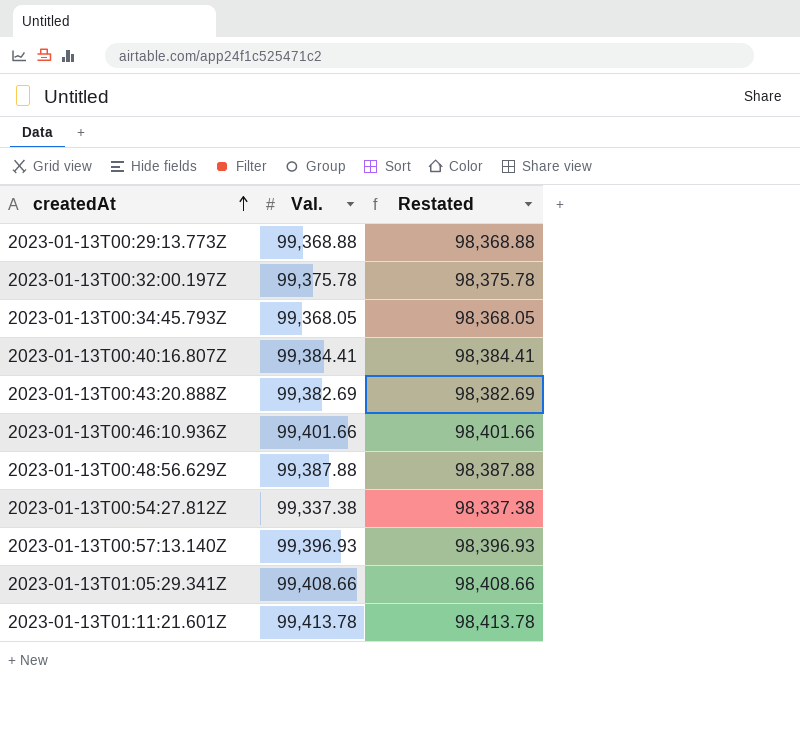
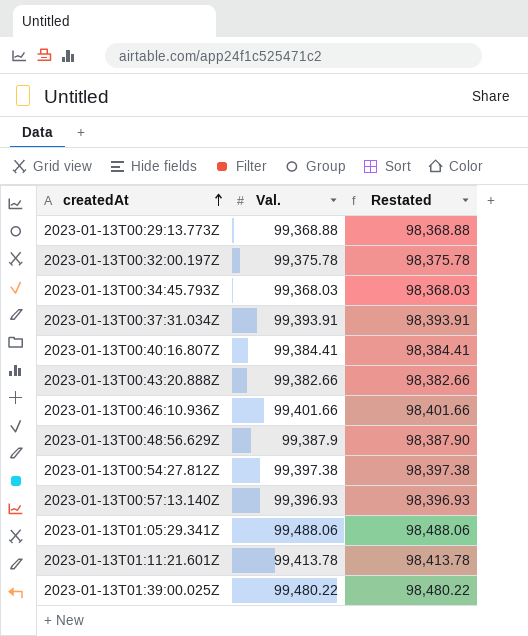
2023-01-13T00:34:45.793Z | Val.: 99,368.05 -> 99,368.03
2023-01-13T00:34:45.793Z | Restated: 98,368.05 -> 98,368.03
row 2023-01-13T00:37:31.034Z: none -> 99,393.91 | 98,393.91
2023-01-13T00:43:20.888Z | Val.: 99,382.69 -> 99,382.66
2023-01-13T00:43:20.888Z | Restated: 98,382.69 -> 98,382.66
2023-01-13T00:48:56.629Z | Val.: 99,387.88 -> 99,387.9
2023-01-13T00:48:56.629Z | Restated: 98,387.88 -> 98,387.90
2023-01-13T00:54:27.812Z | Val.: 99,337.38 -> 99,397.38
2023-01-13T00:54:27.812Z | Restated: 98,337.38 -> 98,397.38
2023-01-13T01:05:29.341Z | Val.: 99,408.66 -> 99,488.06
2023-01-13T01:05:29.341Z | Restated: 98,408.66 -> 98,488.06
row 2023-01-13T01:39:00.025Z: none -> 99,480.22 | 98,480.22

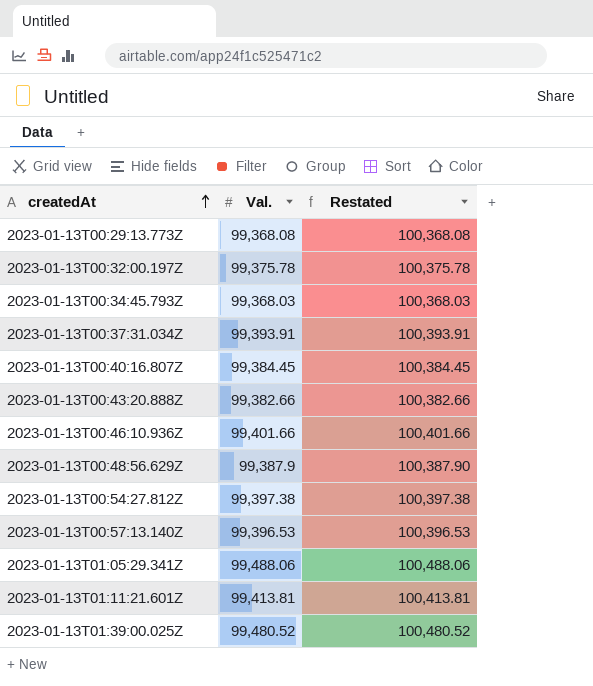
column Restated | formula: [Val.] - 1000 -> [Val.] + 1000
2023-01-13T00:29:13.773Z | Val.: 99,368.88 -> 99,368.08
2023-01-13T00:40:16.807Z | Val.: 99,384.41 -> 99,384.45
2023-01-13T00:57:13.140Z | Val.: 99,396.93 -> 99,396.53
2023-01-13T01:11:21.601Z | Val.: 99,413.78 -> 99,413.81
2023-01-13T01:39:00.025Z | Val.: 99,480.22 -> 99,480.52

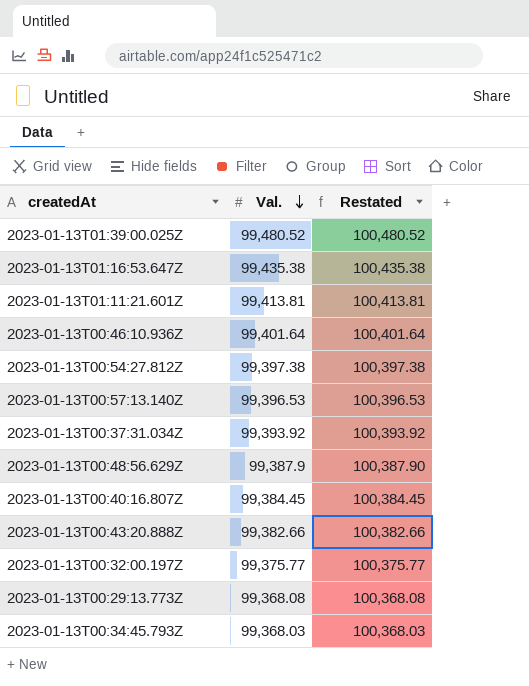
row order: createdAt ascending -> Val. descending
row 2023-01-13T01:05:29.341Z: 99,488.06 | 100,488.06 -> none
row 2023-01-13T01:16:53.647Z: none -> 99,435.38 | 100,435.38
2023-01-13T00:46:10.936Z | Val.: 99,401.66 -> 99,401.64
2023-01-13T00:46:10.936Z | Restated: 100,401.66 -> 100,401.64
2023-01-13T00:37:31.034Z | Val.: 99,393.91 -> 99,393.92
2023-01-13T00:37:31.034Z | Restated: 100,393.91 -> 100,393.92
2023-01-13T00:32:00.197Z | Val.: 99,375.78 -> 99,375.77
2023-01-13T00:32:00.197Z | Restated: 100,375.78 -> 100,375.77

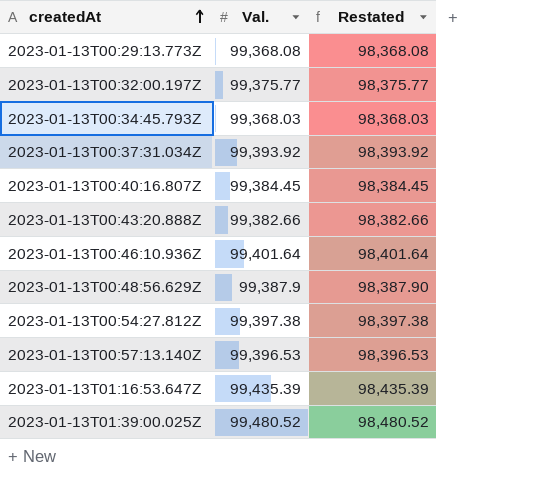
row order: Val. descending -> createdAt ascending
column Restated | formula: [Val.] + 1000 -> [Val.] - 1000
row 2023-01-13T01:11:21.601Z: 99,413.81 | 100,413.81 -> none
2023-01-13T01:16:53.647Z | Val.: 99,435.38 -> 99,435.39

